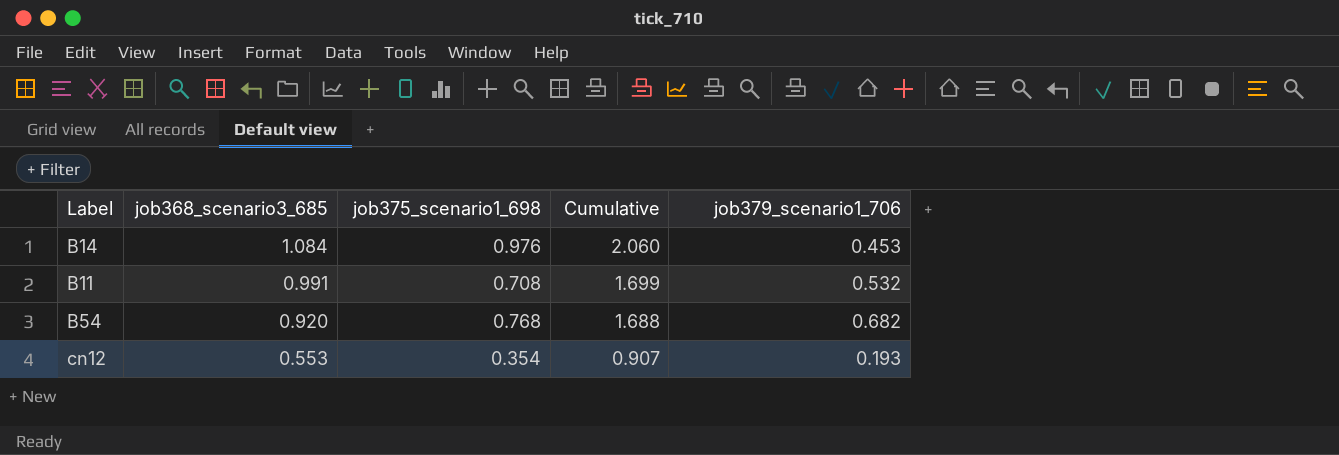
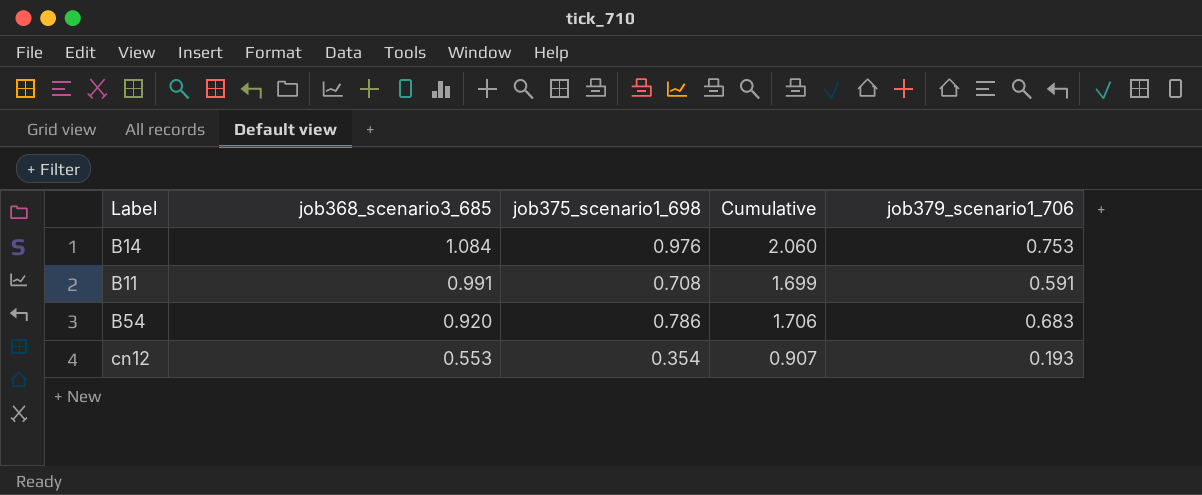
B14 | job379_scenario1_706: 0.453 -> 0.753
B11 | job379_scenario1_706: 0.532 -> 0.591
B54 | job375_scenario1_698: 0.768 -> 0.786
B54 | Cumulative: 1.688 -> 1.706
B54 | job379_scenario1_706: 0.682 -> 0.683

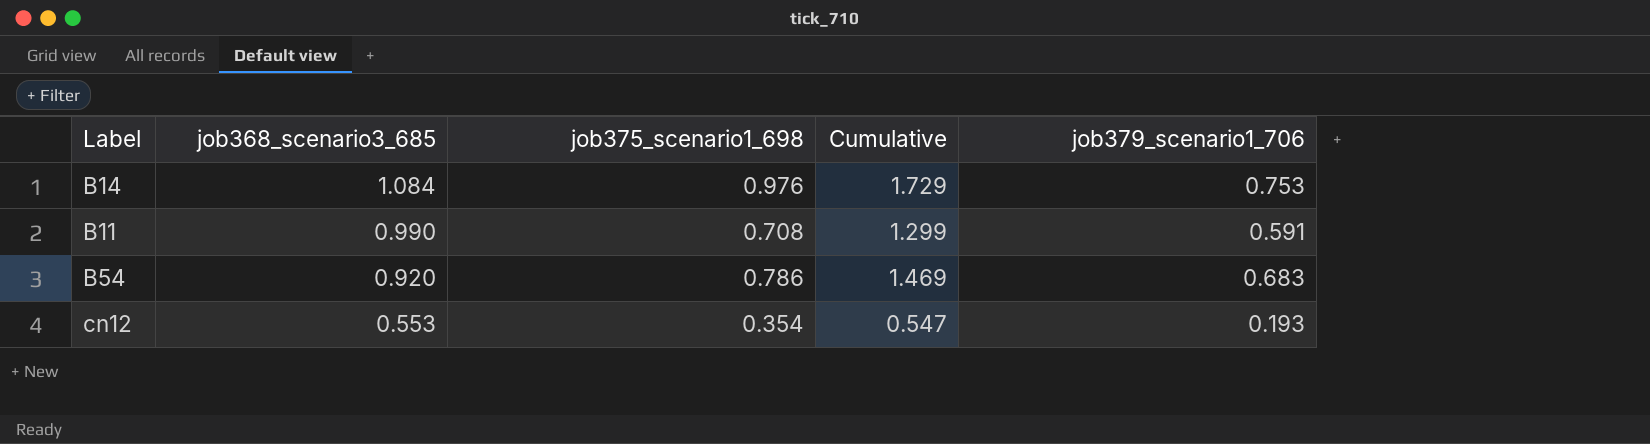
column Cumulative | formula: [job368_scenario3_685] + [job375_scenario1_698] -> [job375_scenario1_698] + [job379_scenario1_706]
B11 | job368_scenario3_685: 0.991 -> 0.990

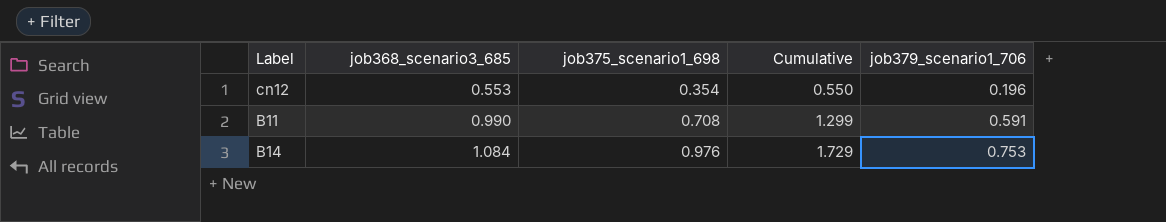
row order: job368_scenario3_685 descending -> job368_scenario3_685 ascending
row B54: 0.920 | 0.786 | 1.469 | 0.683 -> none
cn12 | Cumulative: 0.547 -> 0.550
cn12 | job379_scenario1_706: 0.193 -> 0.196

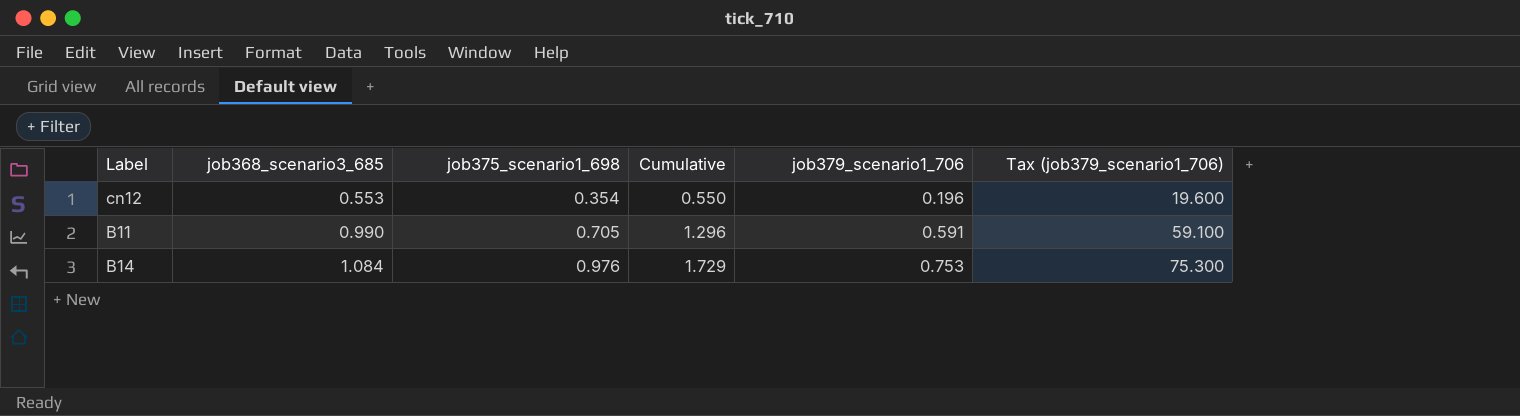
column Tax (job379_scenario1_706) | formula: none -> [job379_scenario1_706] * 100
B11 | job375_scenario1_698: 0.708 -> 0.705
B11 | Cumulative: 1.299 -> 1.296

